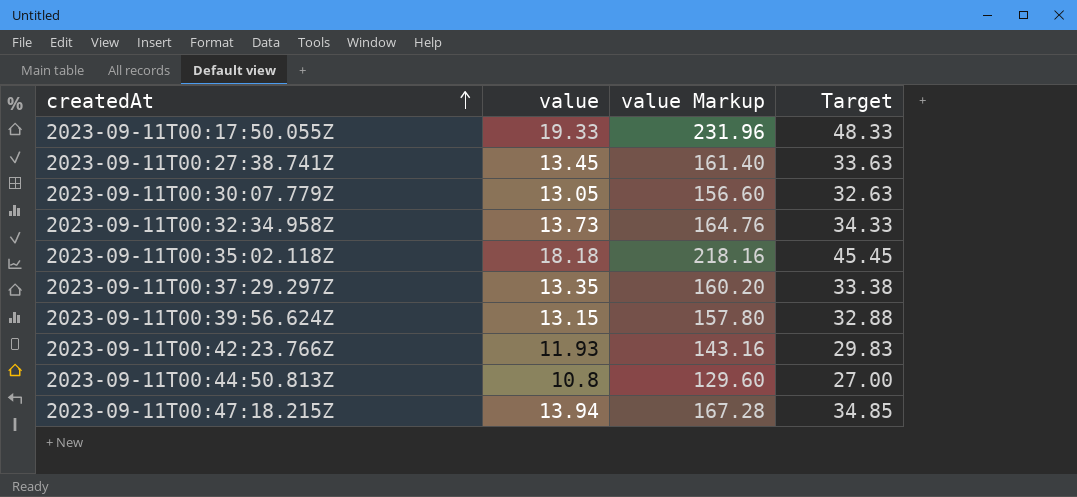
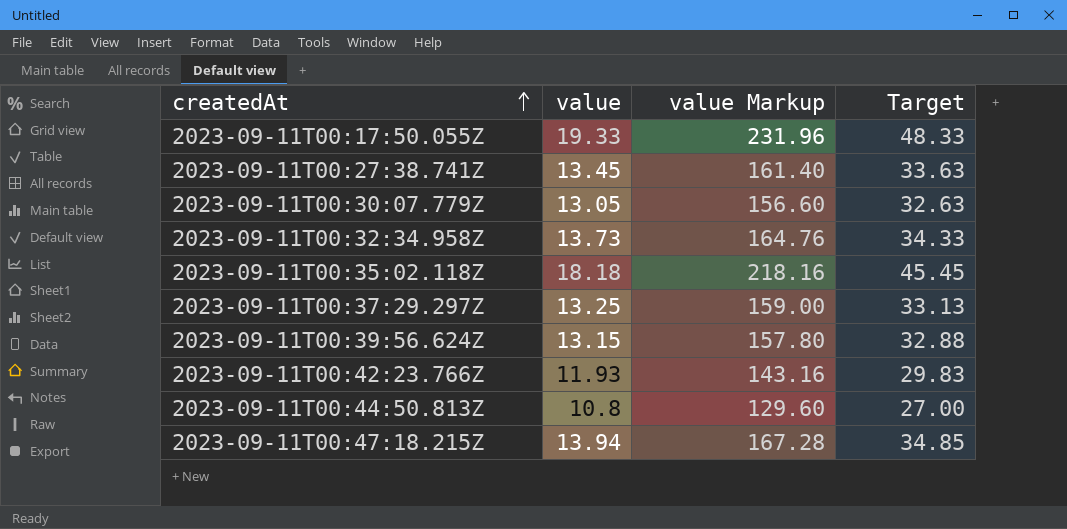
2023-09-11T00:37:29.297Z | value: 13.35 -> 13.25
2023-09-11T00:37:29.297Z | value Markup: 160.20 -> 159.00
2023-09-11T00:37:29.297Z | Target: 33.38 -> 33.13

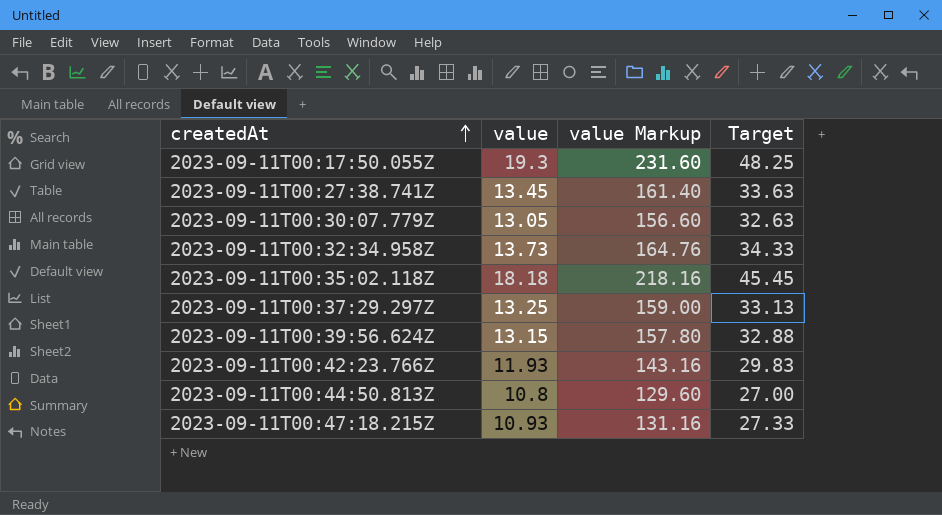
2023-09-11T00:17:50.055Z | value: 19.33 -> 19.3
2023-09-11T00:17:50.055Z | value Markup: 231.96 -> 231.60
2023-09-11T00:17:50.055Z | Target: 48.33 -> 48.25
2023-09-11T00:47:18.215Z | value: 13.94 -> 10.93
2023-09-11T00:47:18.215Z | value Markup: 167.28 -> 131.16
2023-09-11T00:47:18.215Z | Target: 34.85 -> 27.33

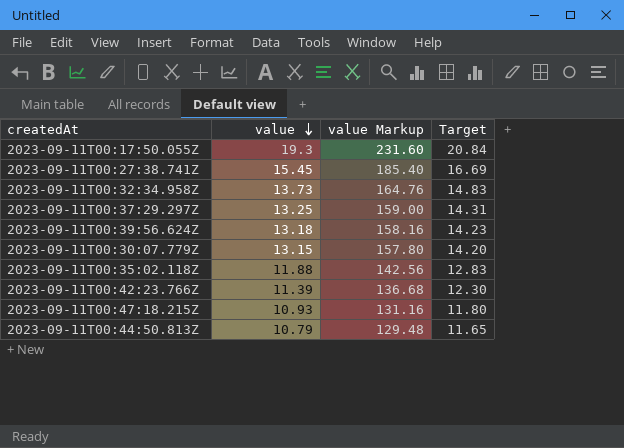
row order: createdAt ascending -> value descending
column Target | formula: [value] * 2.5 -> [value] * 1.08
2023-09-11T00:27:38.741Z | value: 13.45 -> 15.45
2023-09-11T00:27:38.741Z | value Markup: 161.40 -> 185.40
2023-09-11T00:39:56.624Z | value: 13.15 -> 13.18
2023-09-11T00:39:56.624Z | value Markup: 157.80 -> 158.16
2023-09-11T00:30:07.779Z | value: 13.05 -> 13.15
2023-09-11T00:30:07.779Z | value Markup: 156.60 -> 157.80
2023-09-11T00:35:02.118Z | value: 18.18 -> 11.88
2023-09-11T00:35:02.118Z | value Markup: 218.16 -> 142.56
2023-09-11T00:42:23.766Z | value: 11.93 -> 11.39
2023-09-11T00:42:23.766Z | value Markup: 143.16 -> 136.68
2023-09-11T00:44:50.813Z | value: 10.8 -> 10.79
2023-09-11T00:44:50.813Z | value Markup: 129.60 -> 129.48

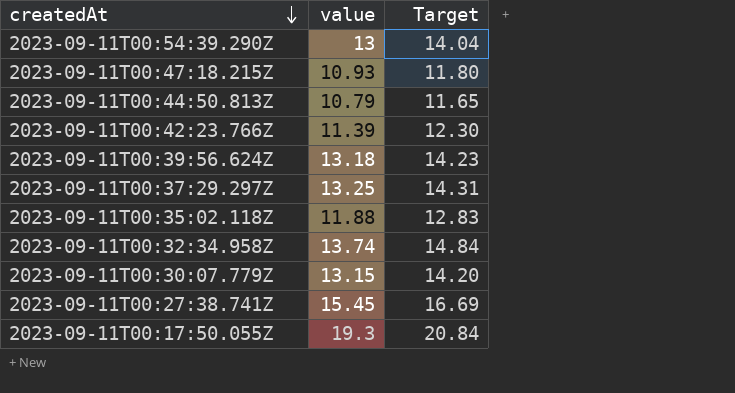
row order: value descending -> createdAt descending
column value Markup | formula: [value] * 12 -> none
row 2023-09-11T00:54:39.290Z: none -> 13 | 14.04
2023-09-11T00:32:34.958Z | value: 13.73 -> 13.74
2023-09-11T00:32:34.958Z | Target: 14.83 -> 14.84

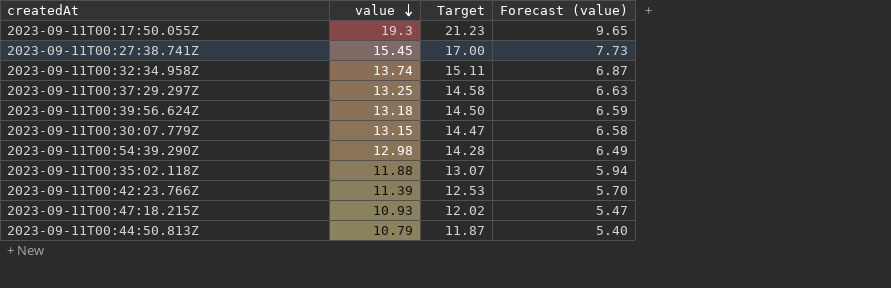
row order: createdAt descending -> value descending
column Target | formula: [value] * 1.08 -> [value] * 1.1
column Forecast (value) | formula: none -> [value] * 0.5
2023-09-11T00:54:39.290Z | value: 13 -> 12.98

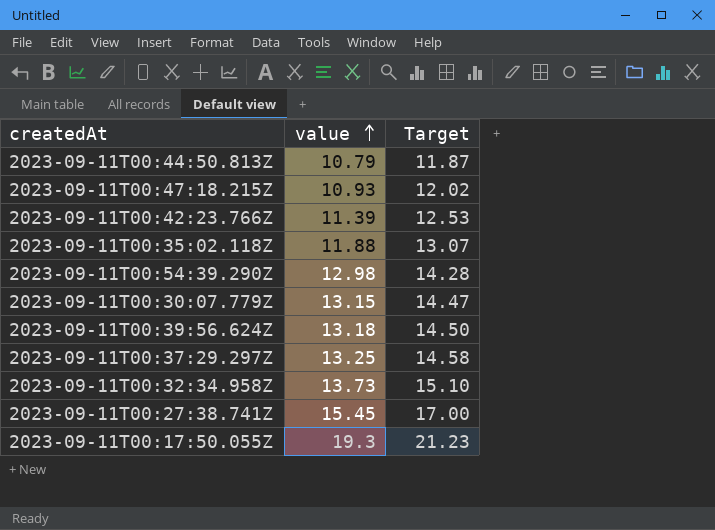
row order: value descending -> value ascending
column Forecast (value) | formula: [value] * 0.5 -> none
2023-09-11T00:32:34.958Z | value: 13.74 -> 13.73
2023-09-11T00:32:34.958Z | Target: 15.11 -> 15.10

